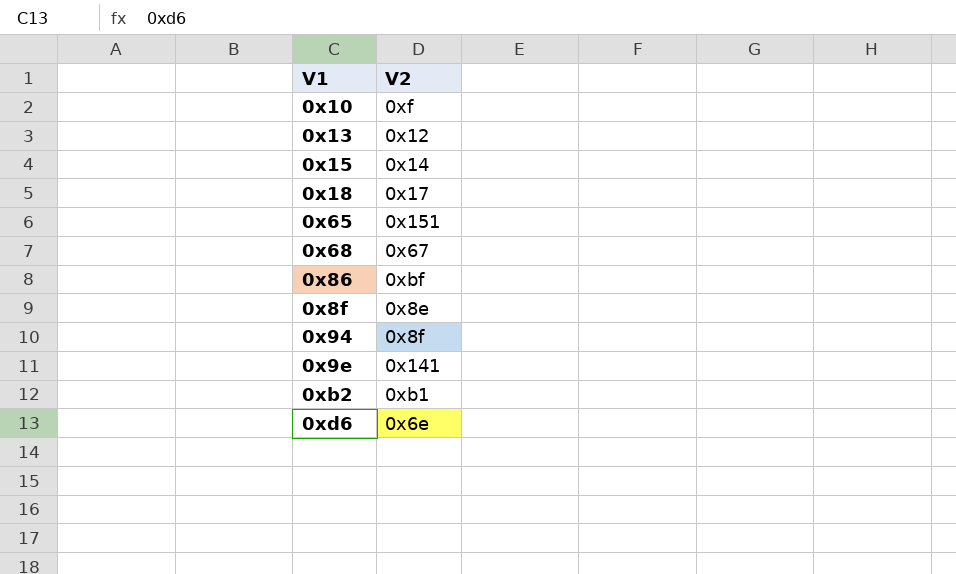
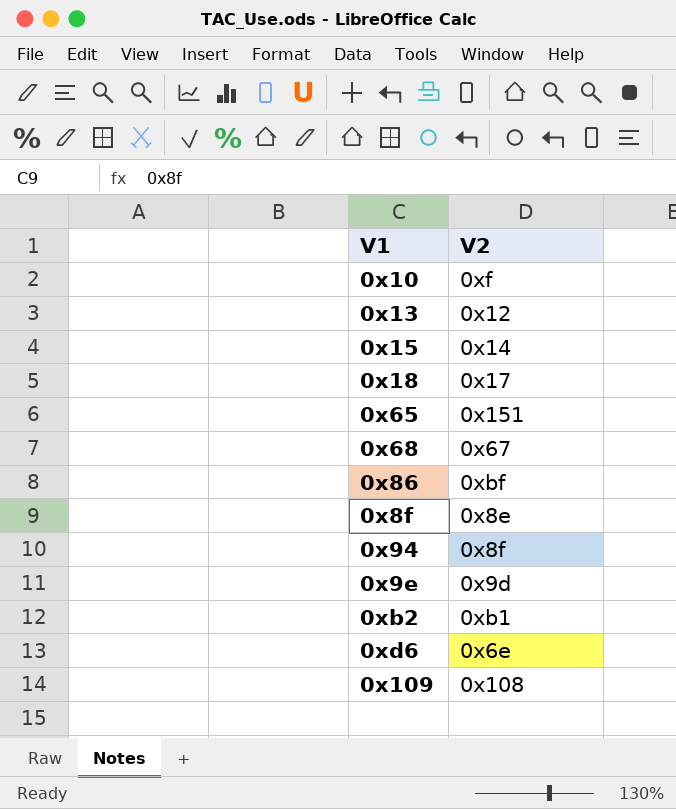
0x9e | V2: 0x141 -> 0x9d
row 0x109: none -> 0x108

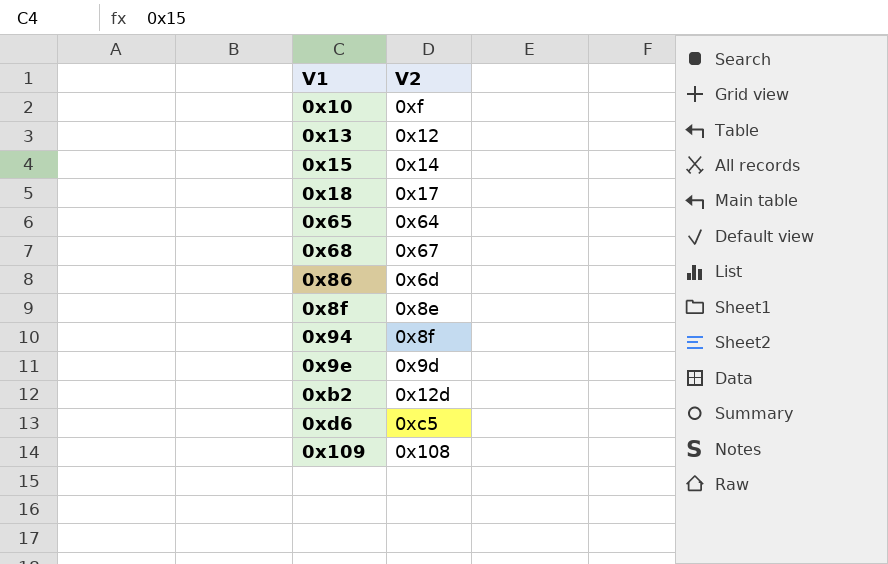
0x65 | V2: 0x151 -> 0x64
0x86 | V2: 0xbf -> 0x6d
0xb2 | V2: 0xb1 -> 0x12d
0xd6 | V2: 0x6e -> 0xc5

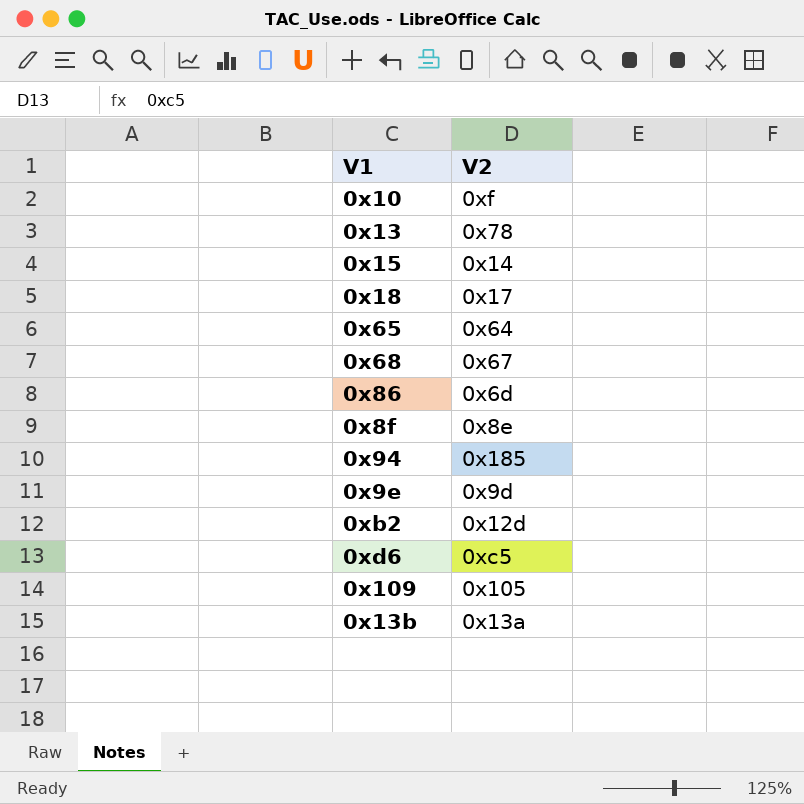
0x13 | V2: 0x12 -> 0x78
0x94 | V2: 0x8f -> 0x185
0x109 | V2: 0x108 -> 0x105
row 0x13b: none -> 0x13a

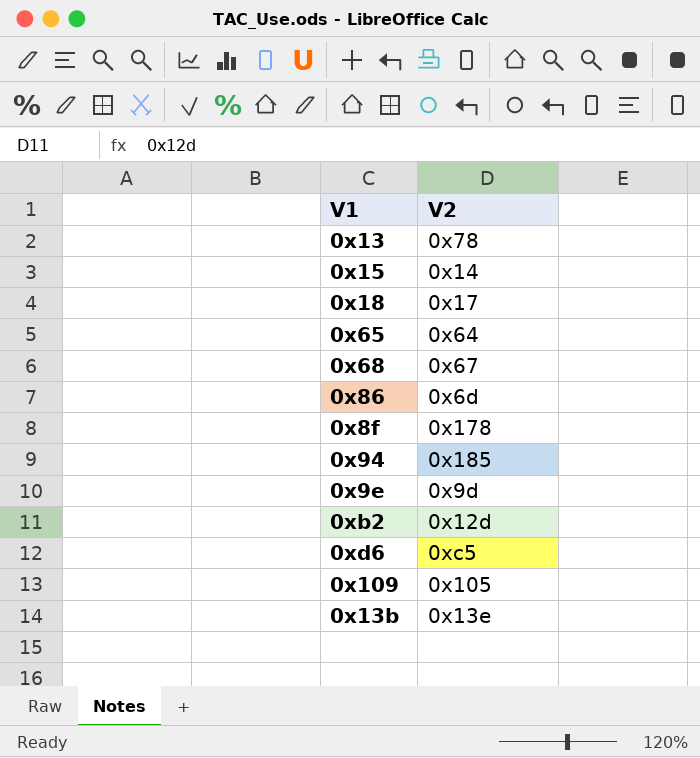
row 0x10: 0xf -> none
0x8f | V2: 0x8e -> 0x178
0x13b | V2: 0x13a -> 0x13e

